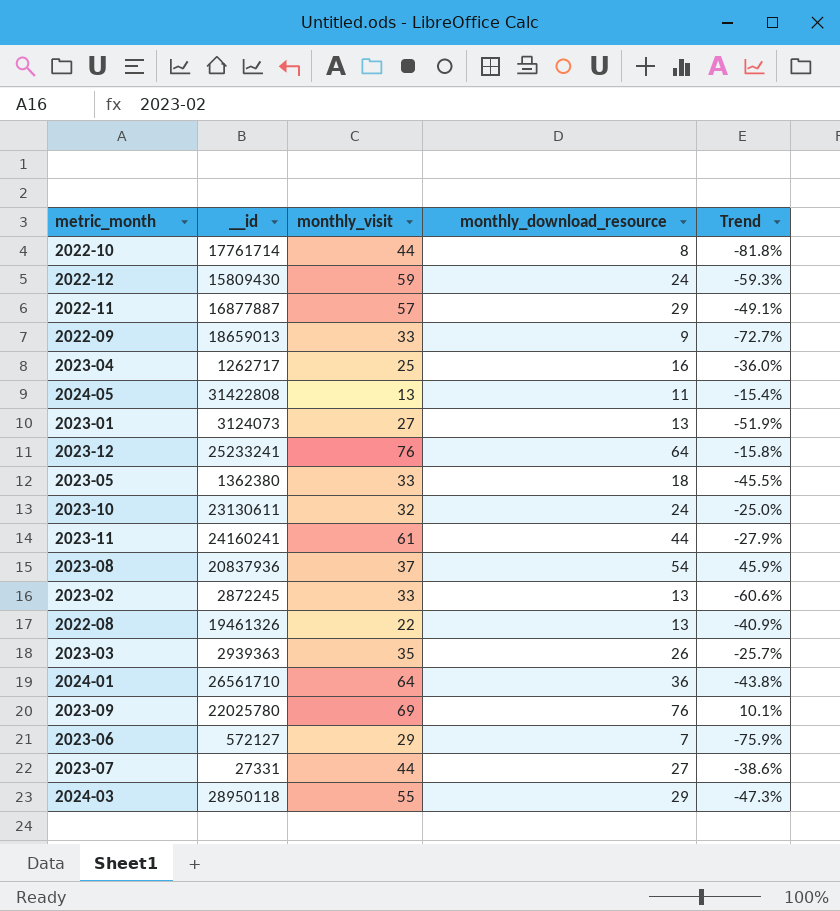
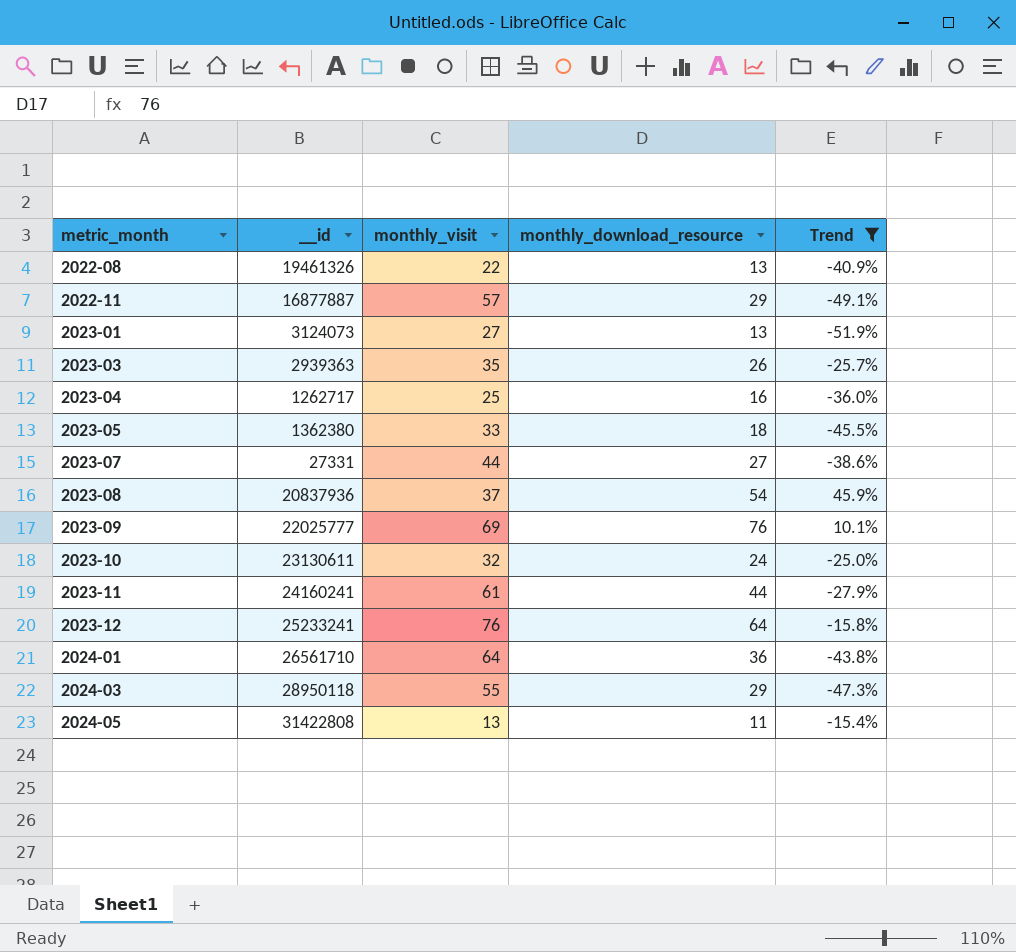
filter: none -> Trend >= -51.9%
row order: none -> metric_month ascending
2023-09 | __id: 22025780 -> 22025777

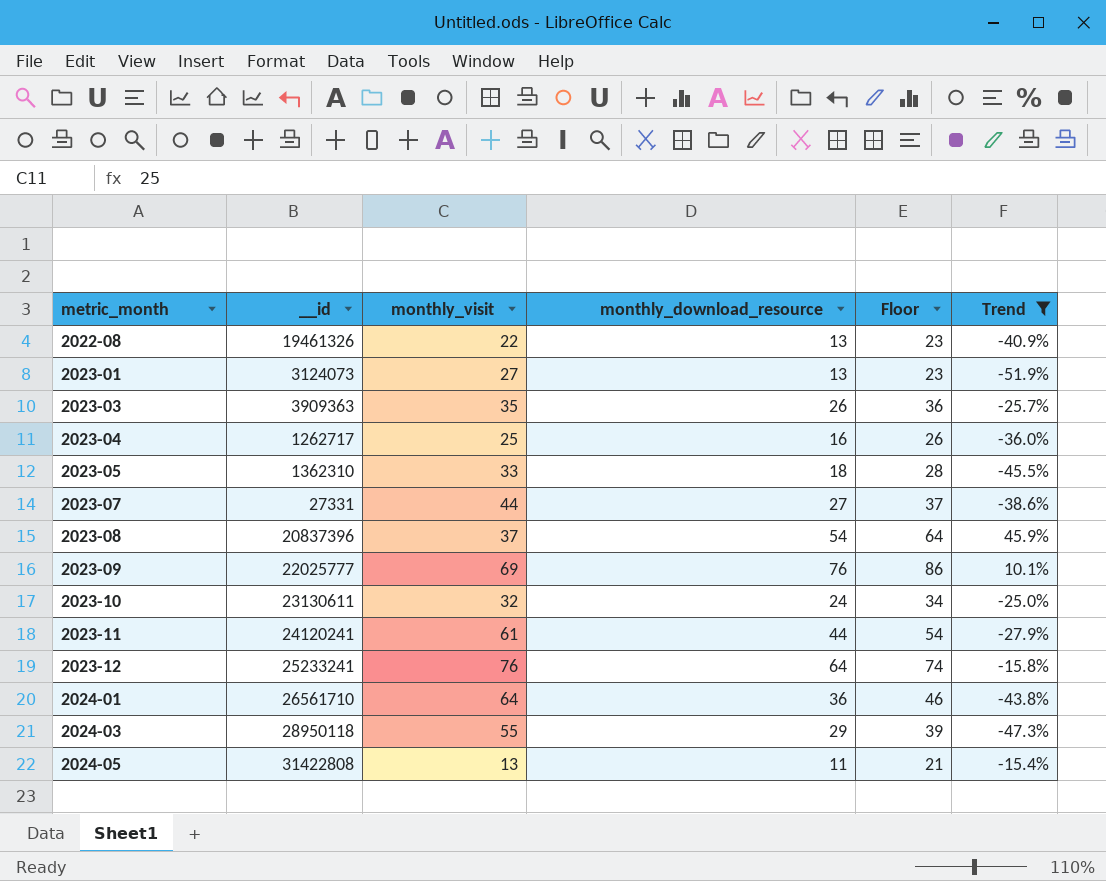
column Floor | formula: none -> [monthly_download_resource] + 10
row 2022-11: 16877887 | 57 | 29 | -49.1% -> none
2023-03 | __id: 2939363 -> 3909363
2023-05 | __id: 1362380 -> 1362310
2023-08 | __id: 20837936 -> 20837396
2023-11 | __id: 24160241 -> 24120241

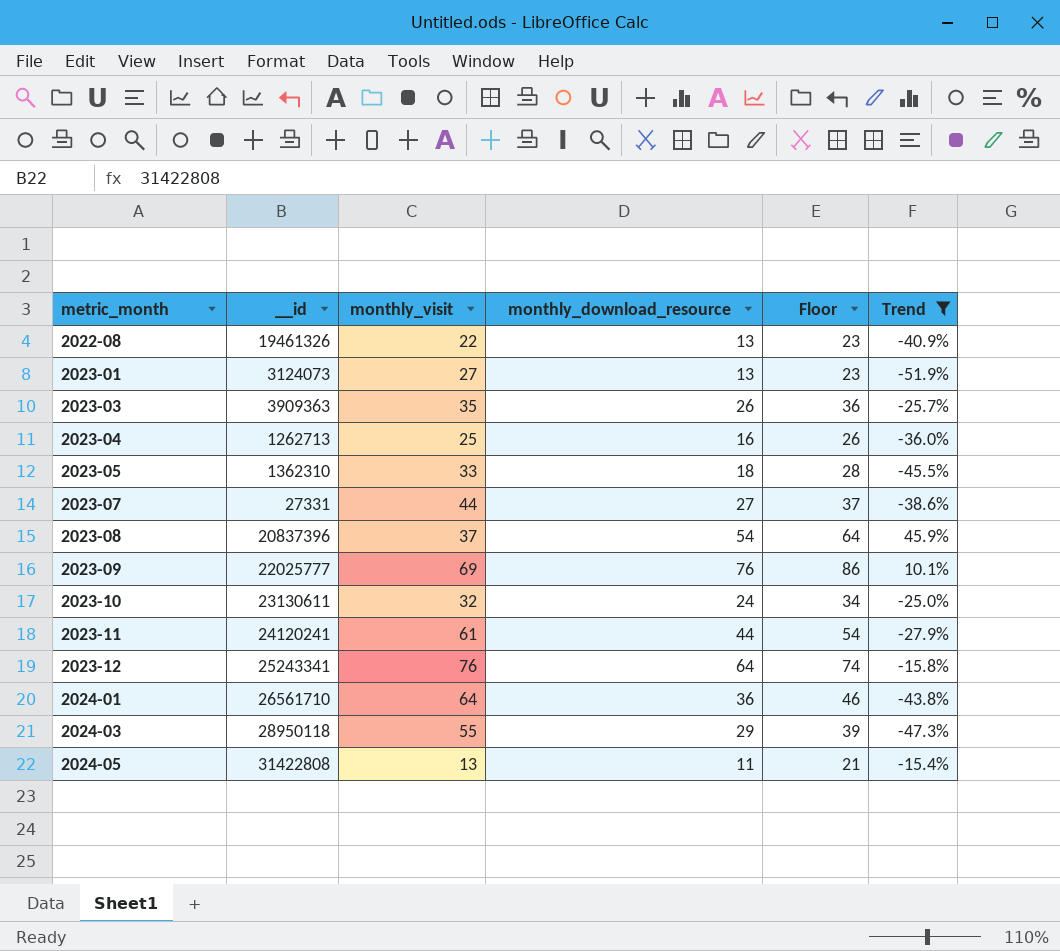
2023-04 | __id: 1262717 -> 1262713
2023-12 | __id: 25233241 -> 25243341

